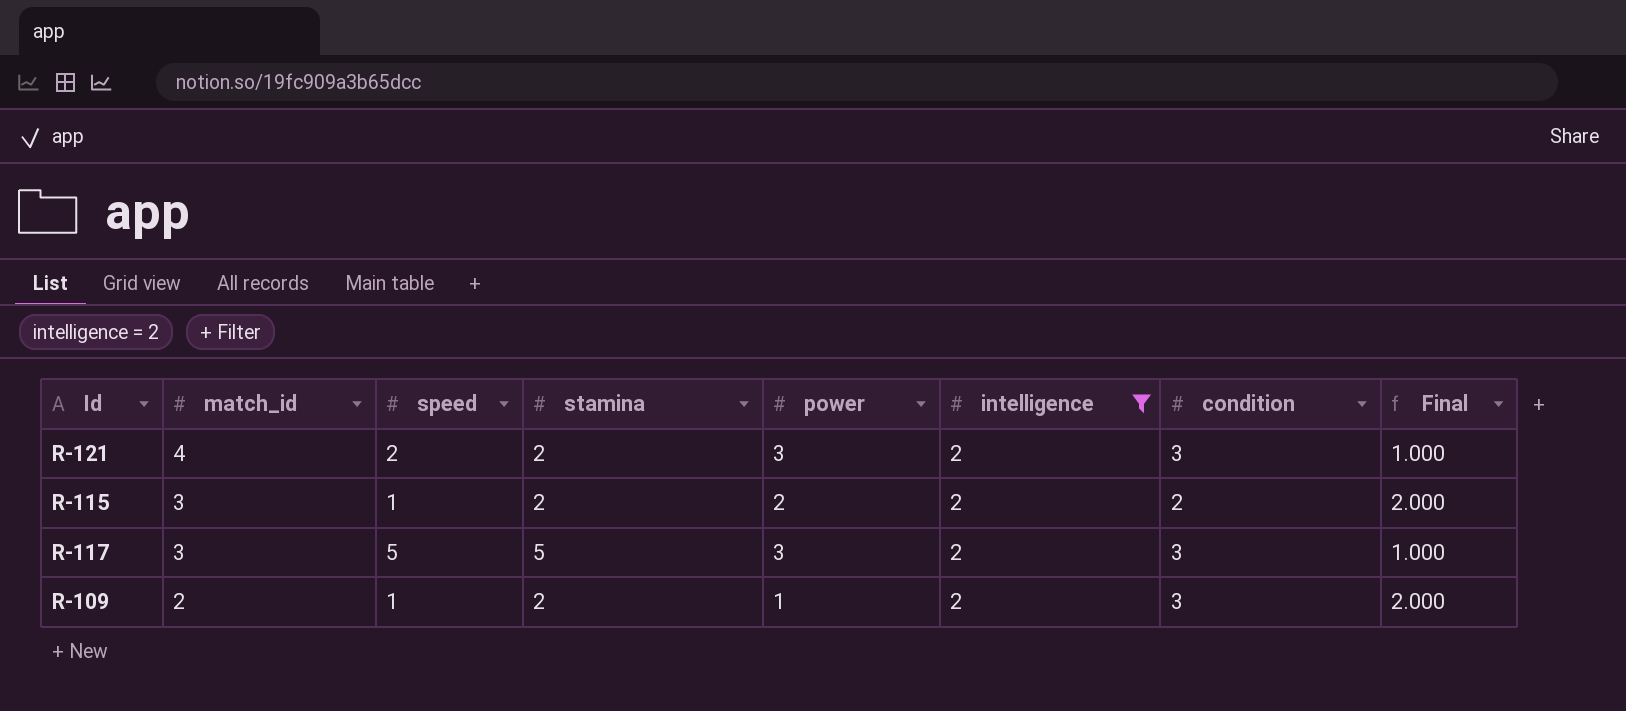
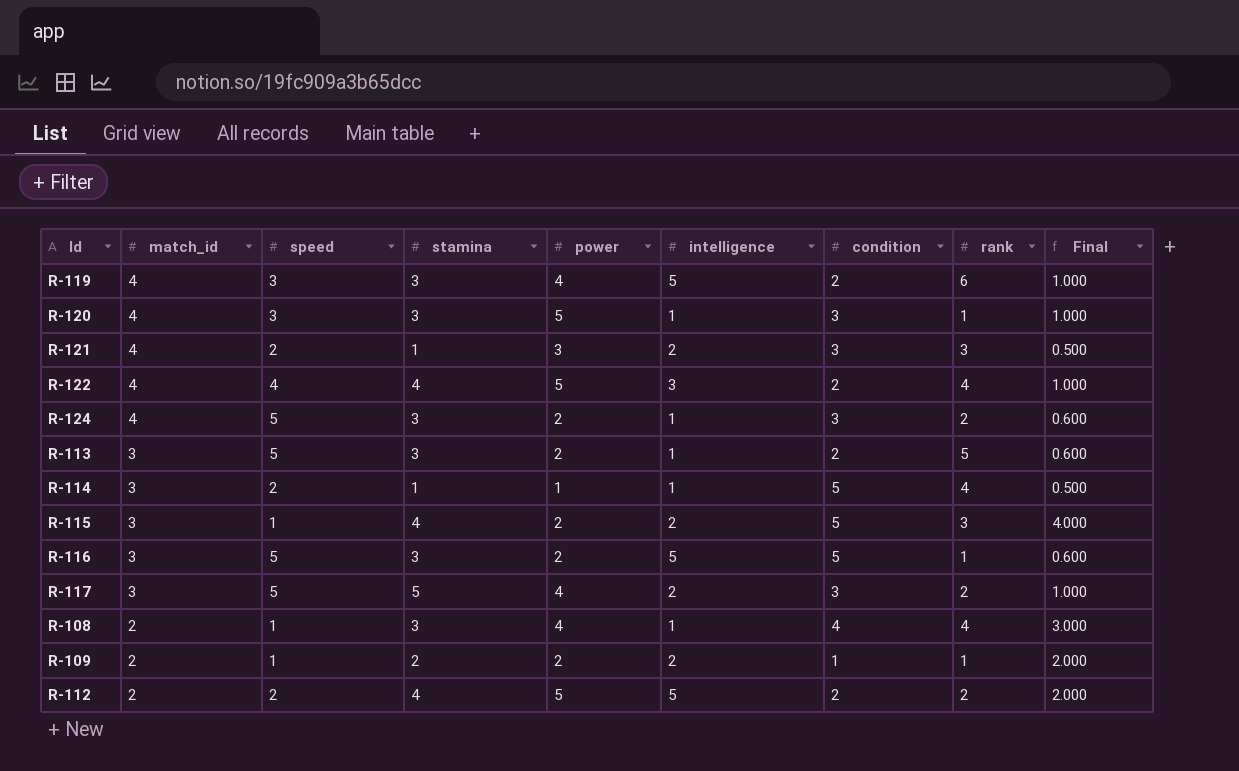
filter: intelligence = 2 -> none
column rank | position: none -> 8
R-121 | stamina: 2 -> 1
R-121 | Final: 1.000 -> 0.500
R-115 | stamina: 2 -> 4
R-115 | condition: 2 -> 5
R-115 | Final: 2.000 -> 4.000
R-117 | power: 3 -> 4
R-109 | power: 1 -> 2
R-109 | condition: 3 -> 1

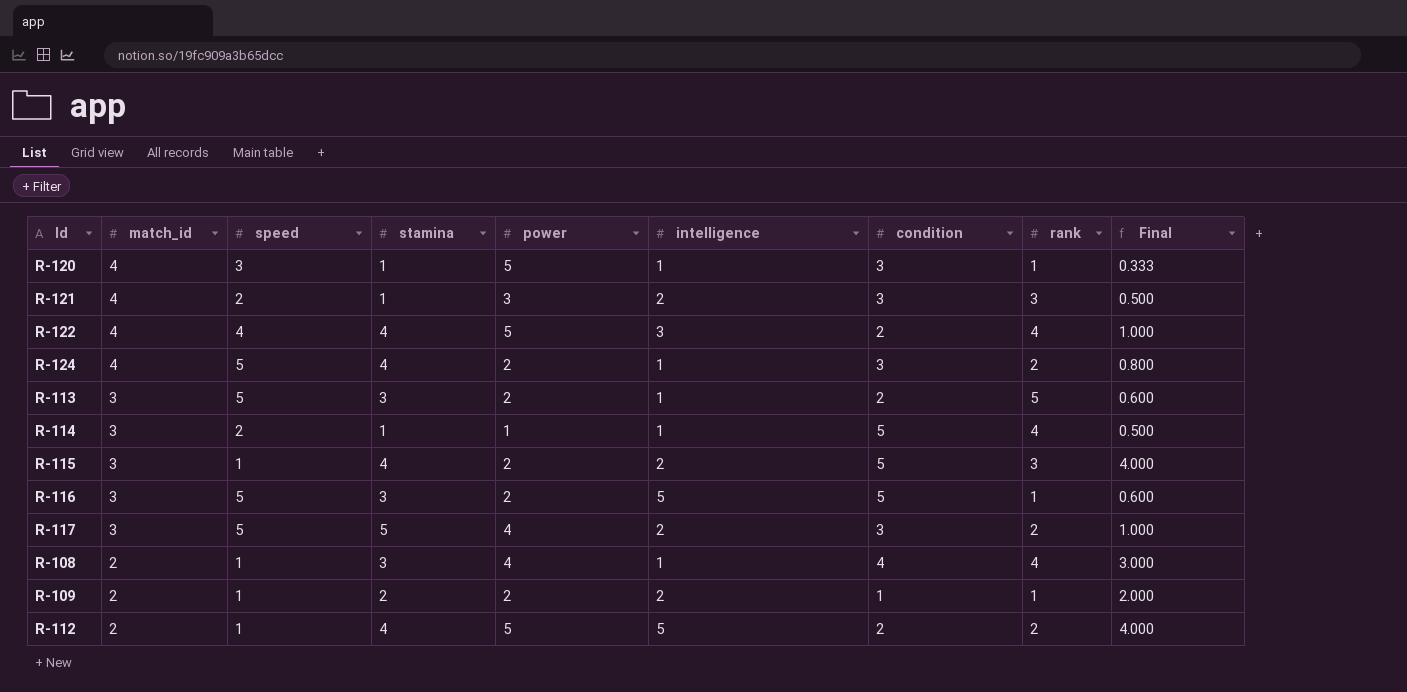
row R-119: 4 | 3 | 3 | 4 | 5 | 2 | 6 | 1.000 -> none
R-120 | stamina: 3 -> 1
R-120 | Final: 1.000 -> 0.333
R-124 | stamina: 3 -> 4
R-124 | Final: 0.600 -> 0.800
R-112 | speed: 2 -> 1
R-112 | Final: 2.000 -> 4.000

